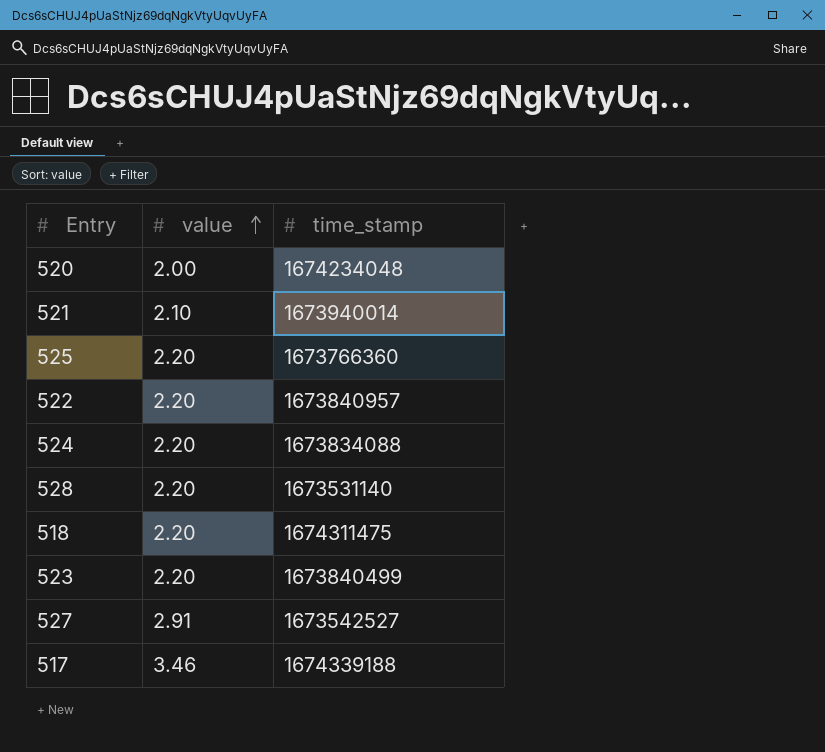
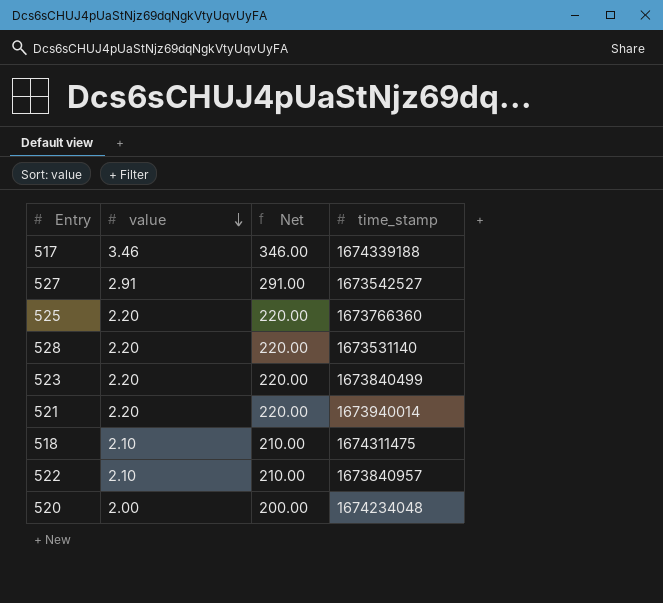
row order: value ascending -> value descending
column Net | formula: none -> [value] * 100
row 524: 2.20 | 1673834088 -> none
521 | value: 2.10 -> 2.20
518 | value: 2.20 -> 2.10
522 | value: 2.20 -> 2.10

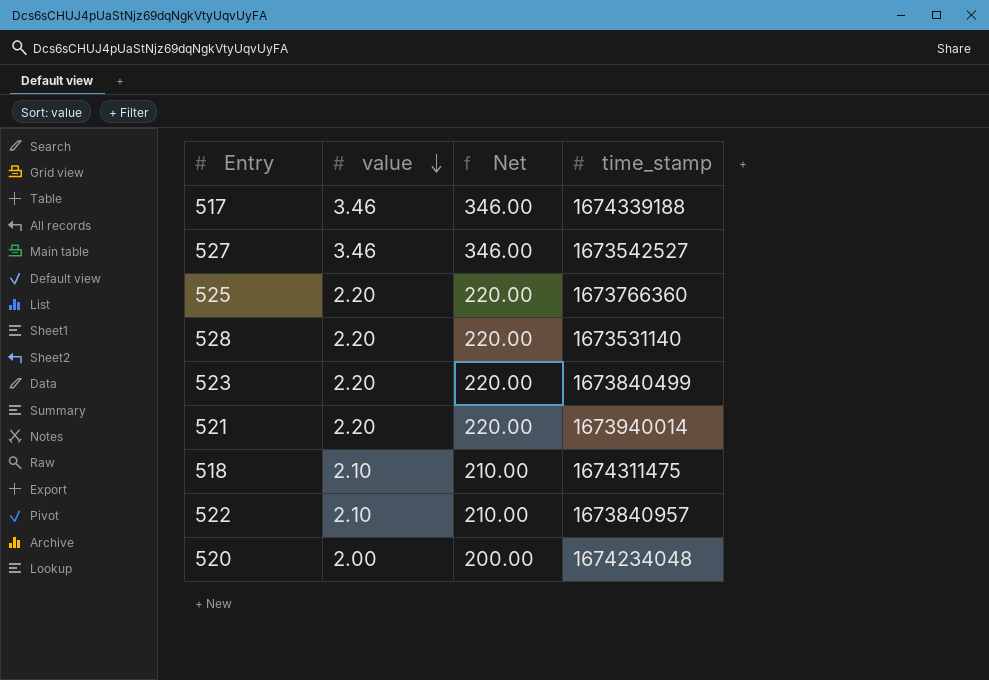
527 | value: 2.91 -> 3.46
527 | Net: 291.00 -> 346.00

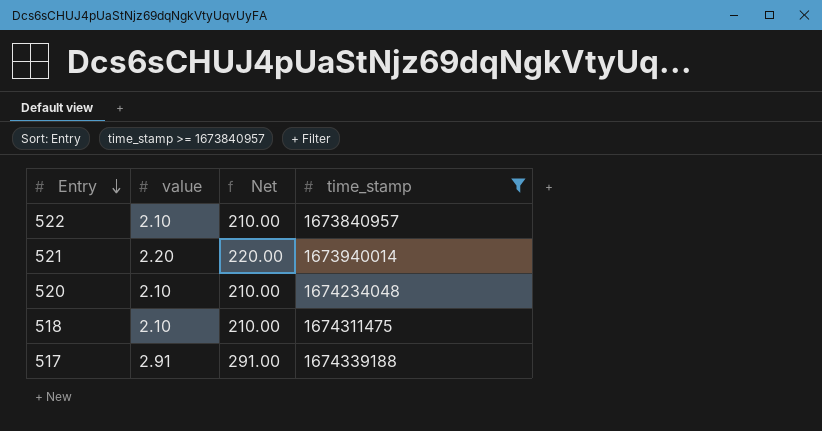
filter: none -> time_stamp >= 1673840957
row order: value descending -> Entry descending
520 | value: 2.00 -> 2.10
520 | Net: 200.00 -> 210.00
517 | value: 3.46 -> 2.91
517 | Net: 346.00 -> 291.00

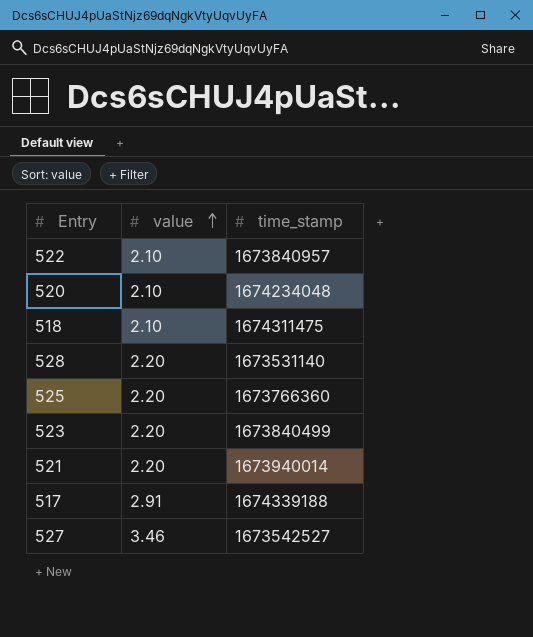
filter: time_stamp >= 1673840957 -> none
row order: Entry descending -> value ascending
column Net | formula: [value] * 100 -> none

